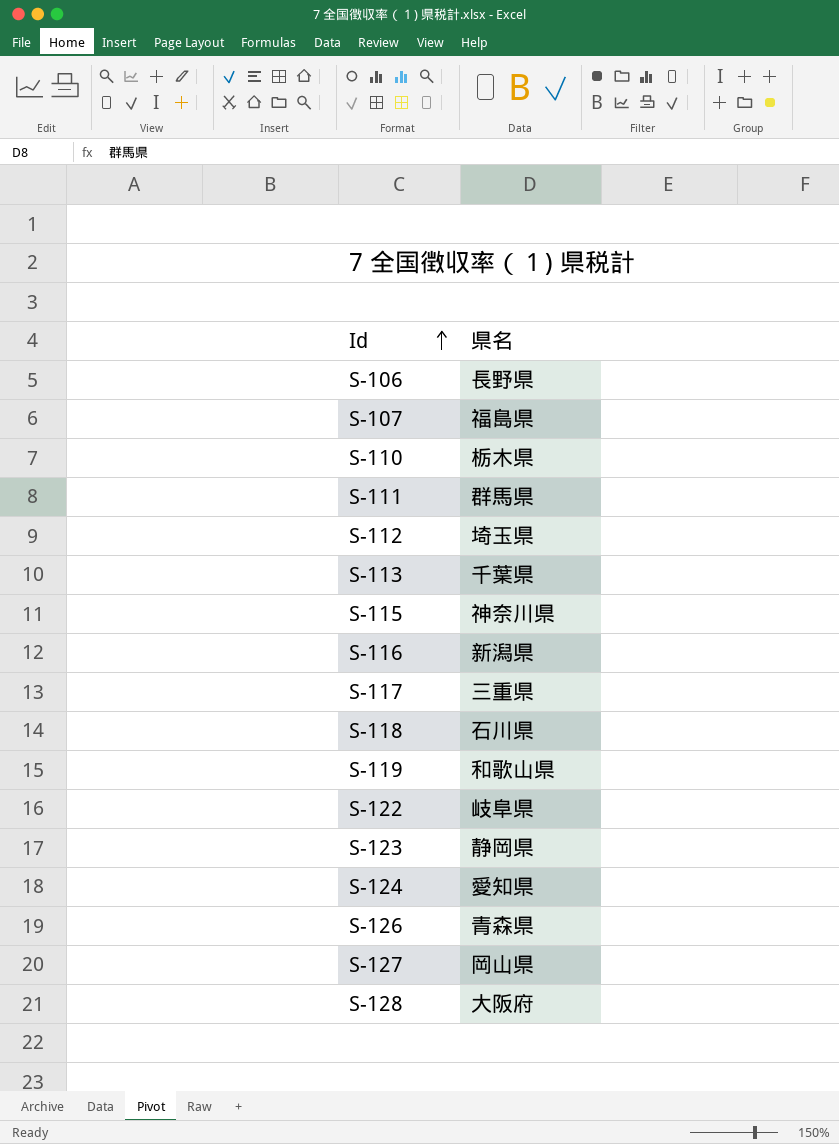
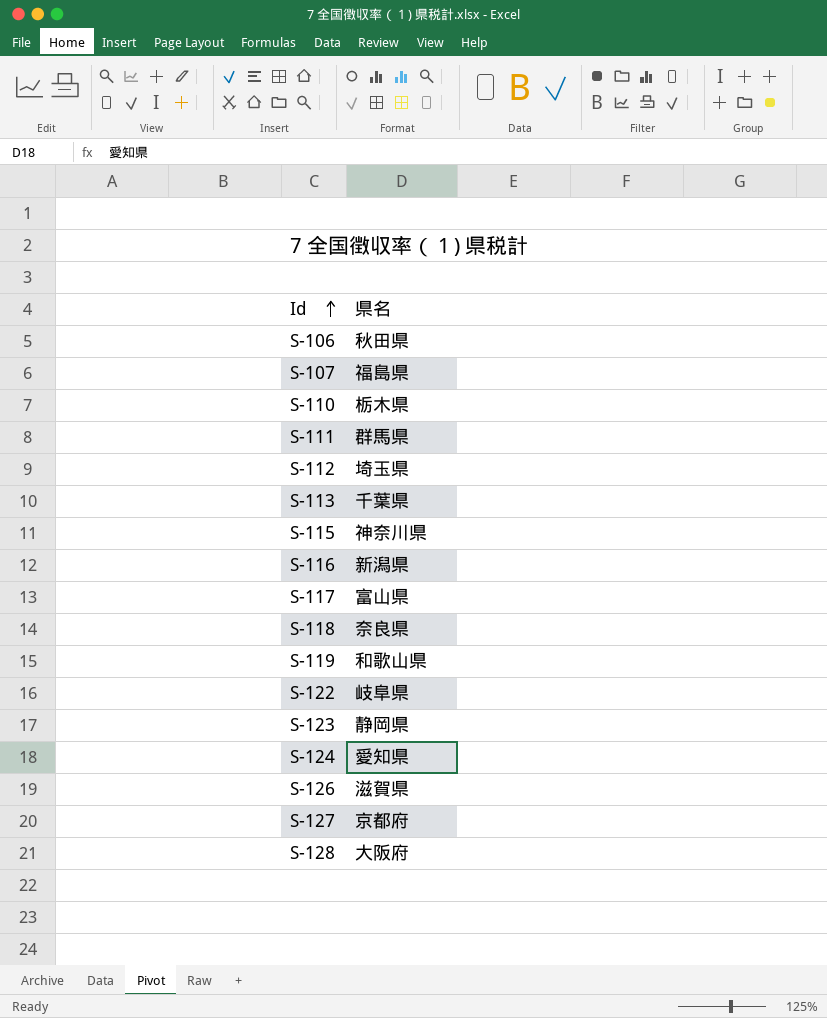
S-106 | 県名: 長野県 -> 秋田県
S-117 | 県名: 三重県 -> 富山県
S-118 | 県名: 石川県 -> 奈良県
S-126 | 県名: 青森県 -> 滋賀県
S-127 | 県名: 岡山県 -> 京都府

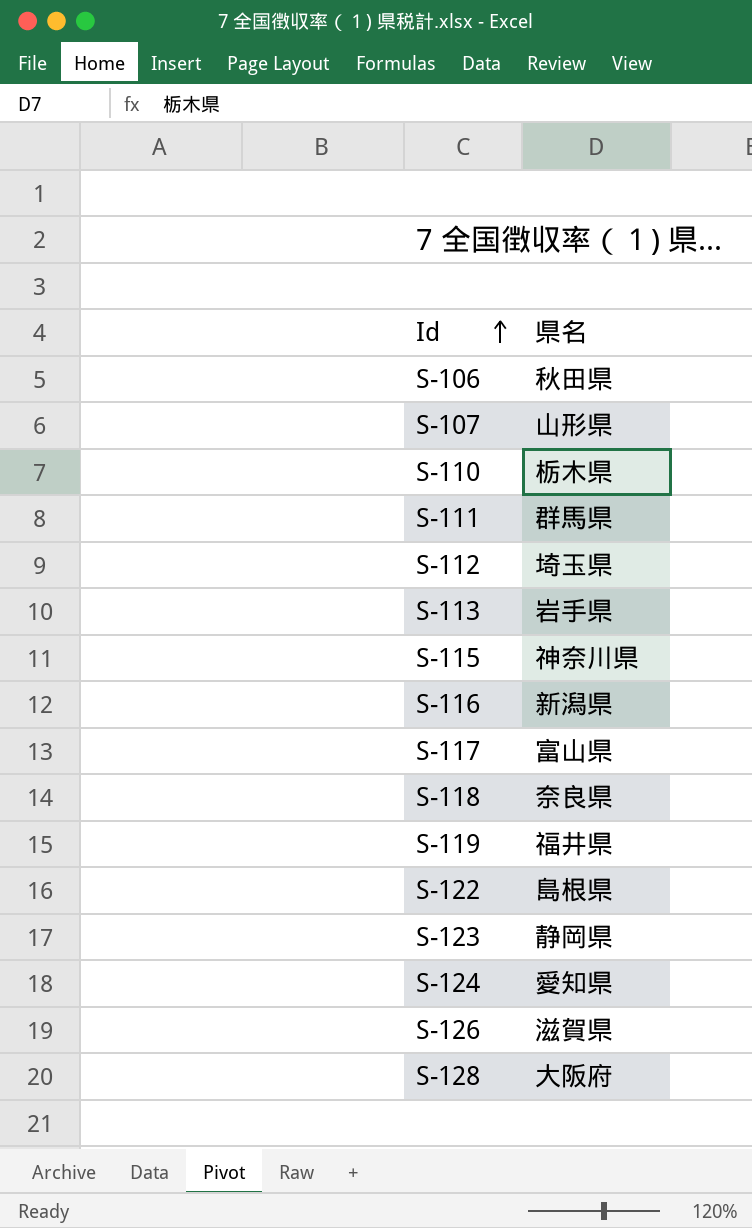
row S-127: 京都府 -> none
S-107 | 県名: 福島県 -> 山形県
S-113 | 県名: 千葉県 -> 岩手県
S-119 | 県名: 和歌山県 -> 福井県
S-122 | 県名: 岐阜県 -> 島根県

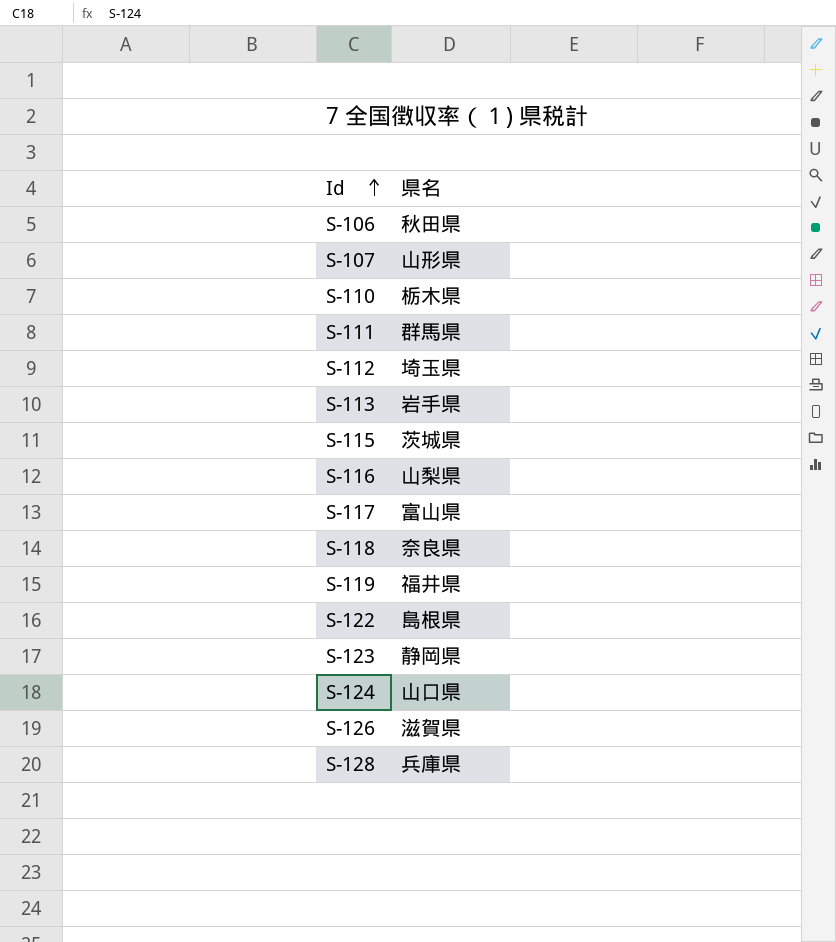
S-115 | 県名: 神奈川県 -> 茨城県
S-116 | 県名: 新潟県 -> 山梨県
S-124 | 県名: 愛知県 -> 山口県
S-128 | 県名: 大阪府 -> 兵庫県

